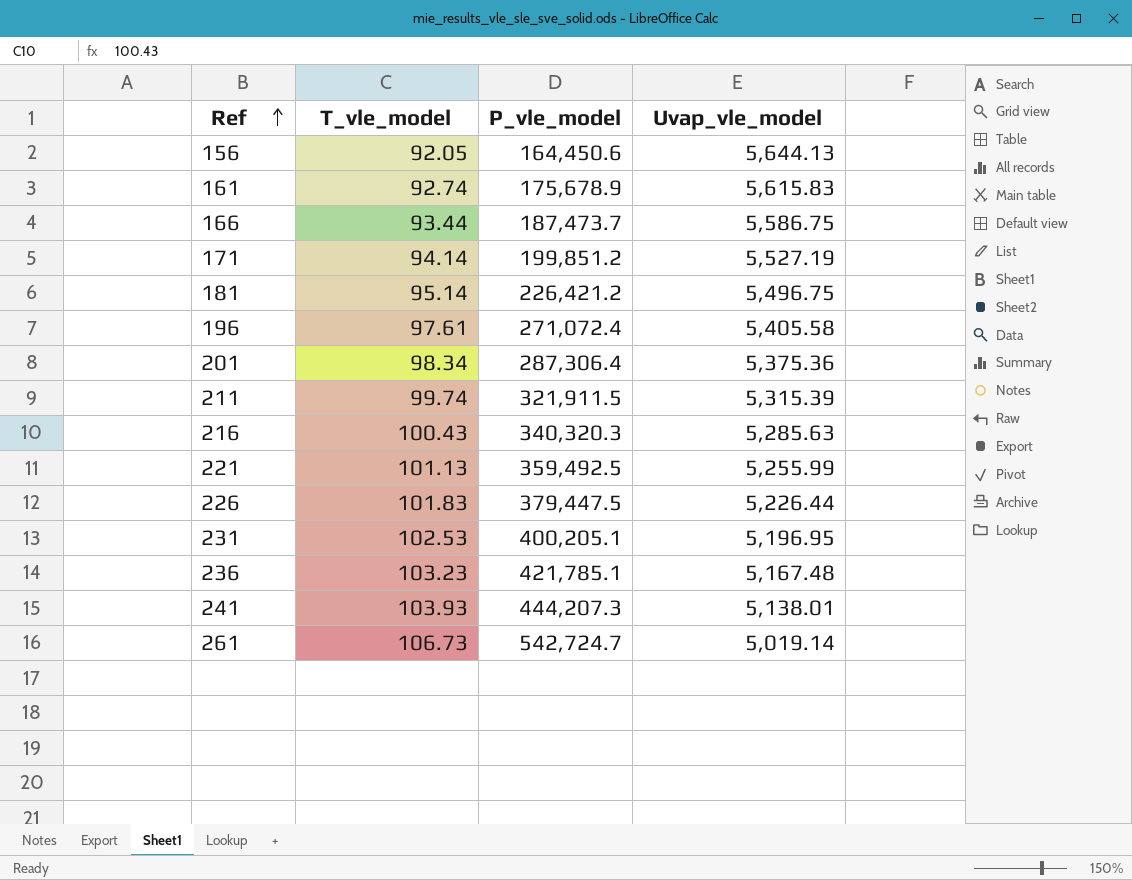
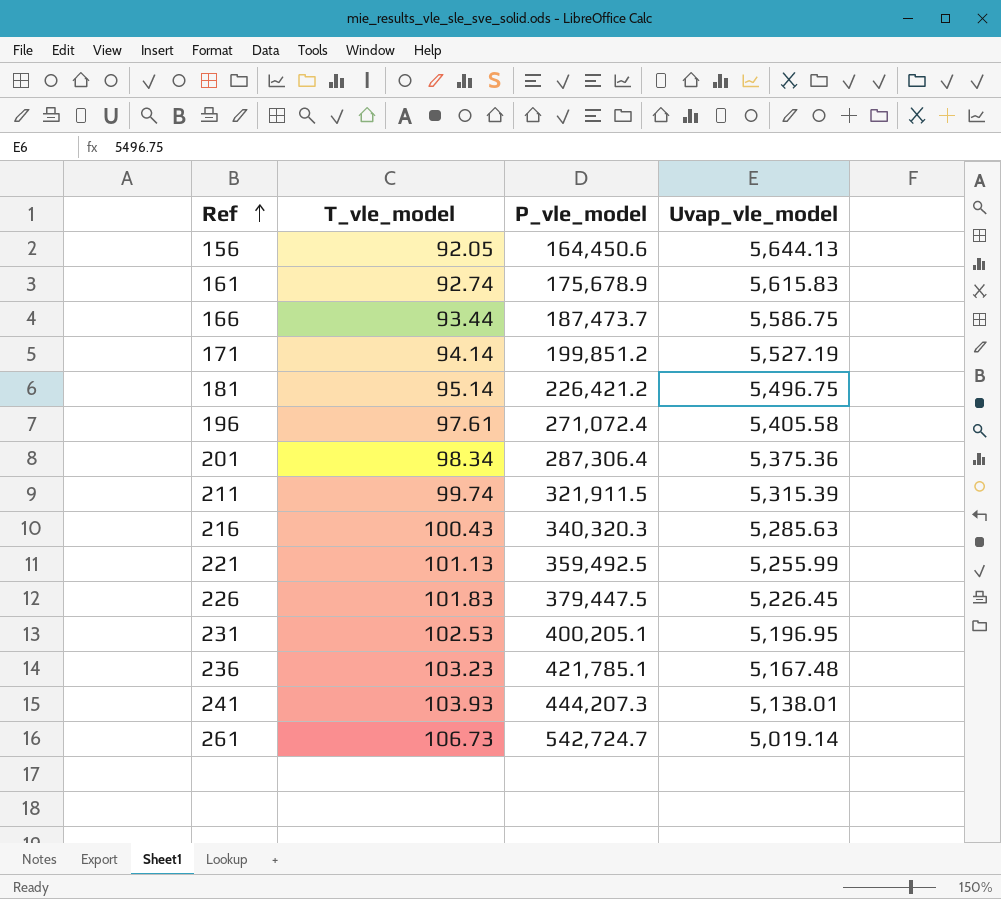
226 | Uvap_vle_model: 5,226.44 -> 5,226.45

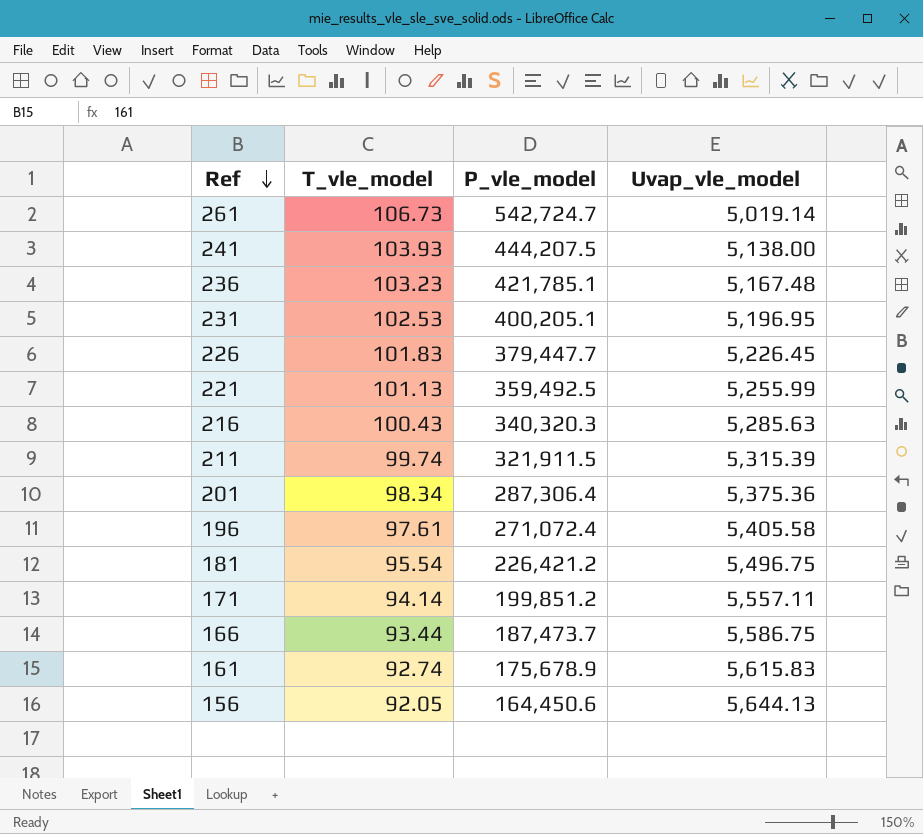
row order: Ref ascending -> Ref descending
241 | P_vle_model: 444,207.3 -> 444,207.5
241 | Uvap_vle_model: 5,138.01 -> 5,138.00
226 | P_vle_model: 379,447.5 -> 379,447.7
181 | T_vle_model: 95.14 -> 95.54
171 | Uvap_vle_model: 5,527.19 -> 5,557.11

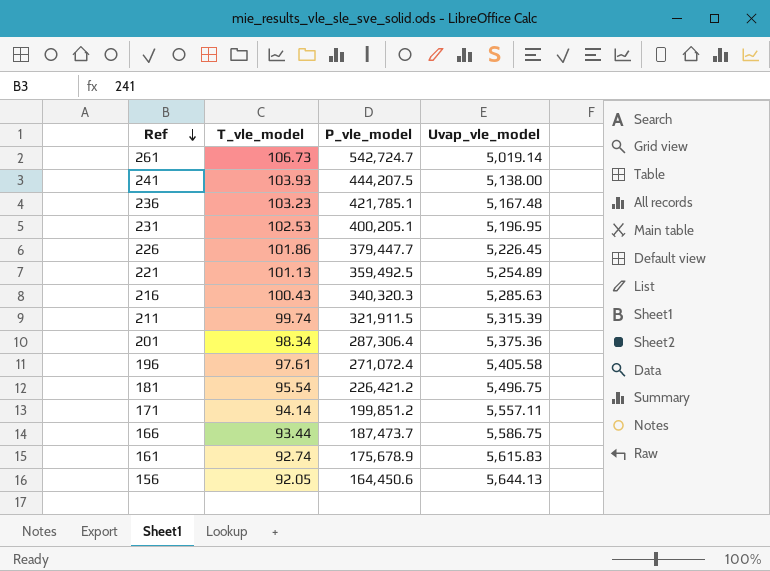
226 | T_vle_model: 101.83 -> 101.86
221 | Uvap_vle_model: 5,255.99 -> 5,254.89

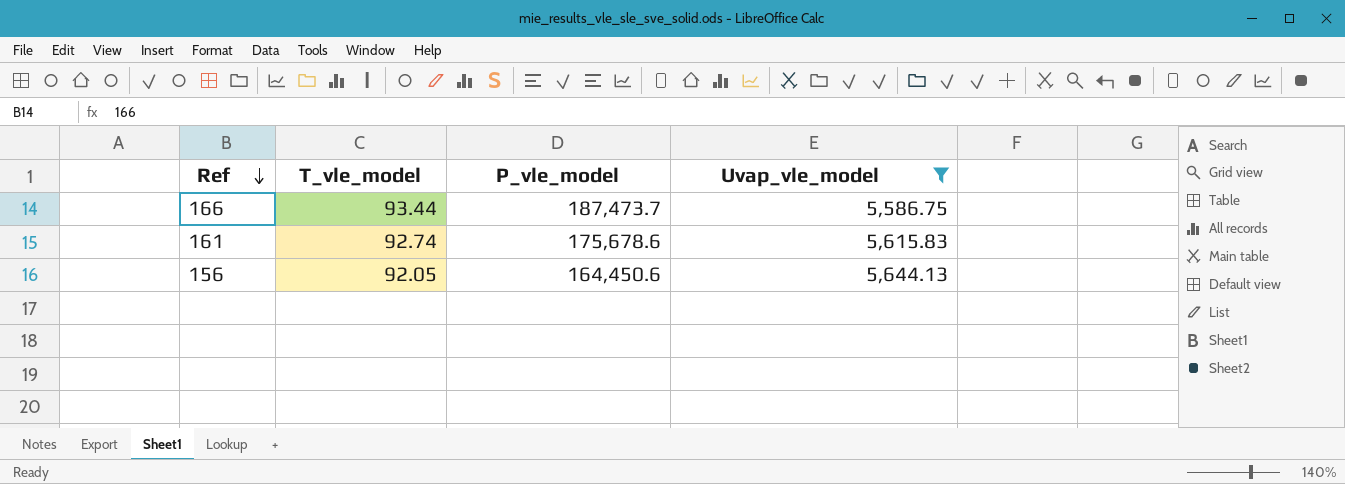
filter: none -> Uvap_vle_model >= 5,586.75
161 | P_vle_model: 175,678.9 -> 175,678.6

